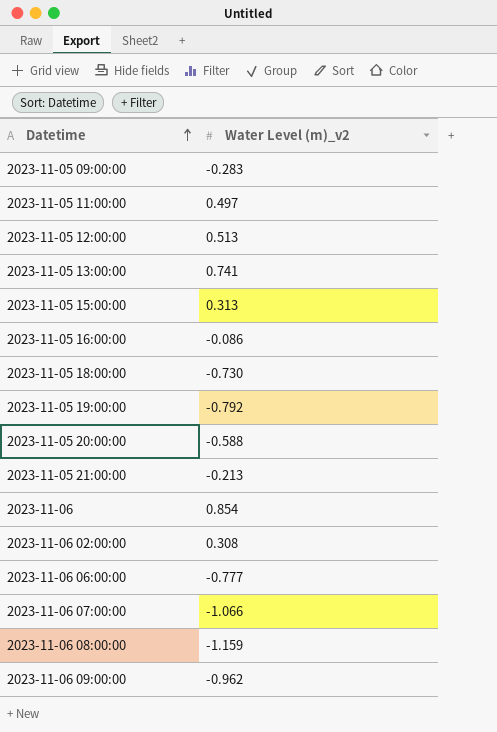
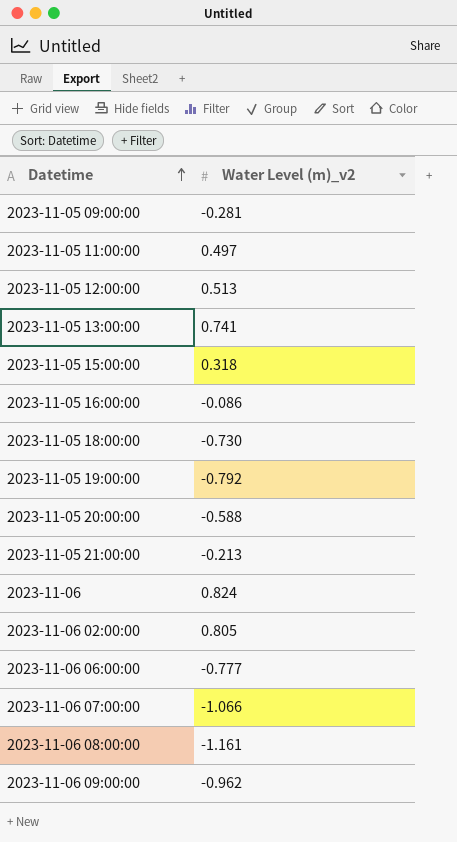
2023-11-05 09:00:00 | Water Level (m)_v2: -0.283 -> -0.281
2023-11-05 15:00:00 | Water Level (m)_v2: 0.313 -> 0.318
2023-11-06 | Water Level (m)_v2: 0.854 -> 0.824
2023-11-06 02:00:00 | Water Level (m)_v2: 0.308 -> 0.805
2023-11-06 08:00:00 | Water Level (m)_v2: -1.159 -> -1.161

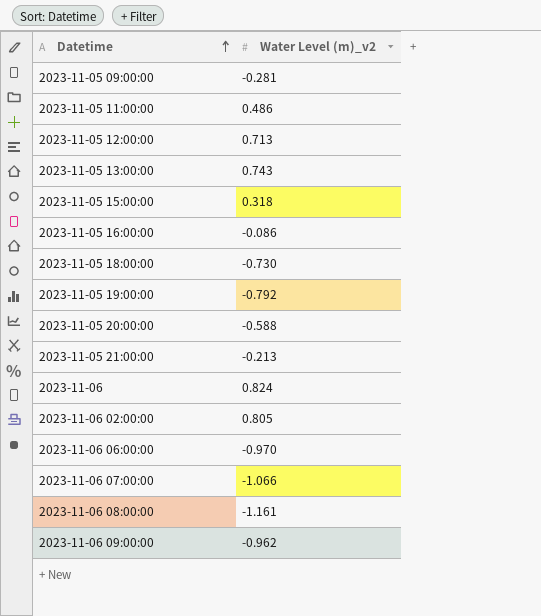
2023-11-05 11:00:00 | Water Level (m)_v2: 0.497 -> 0.486
2023-11-05 12:00:00 | Water Level (m)_v2: 0.513 -> 0.713
2023-11-05 13:00:00 | Water Level (m)_v2: 0.741 -> 0.743
2023-11-06 06:00:00 | Water Level (m)_v2: -0.777 -> -0.970

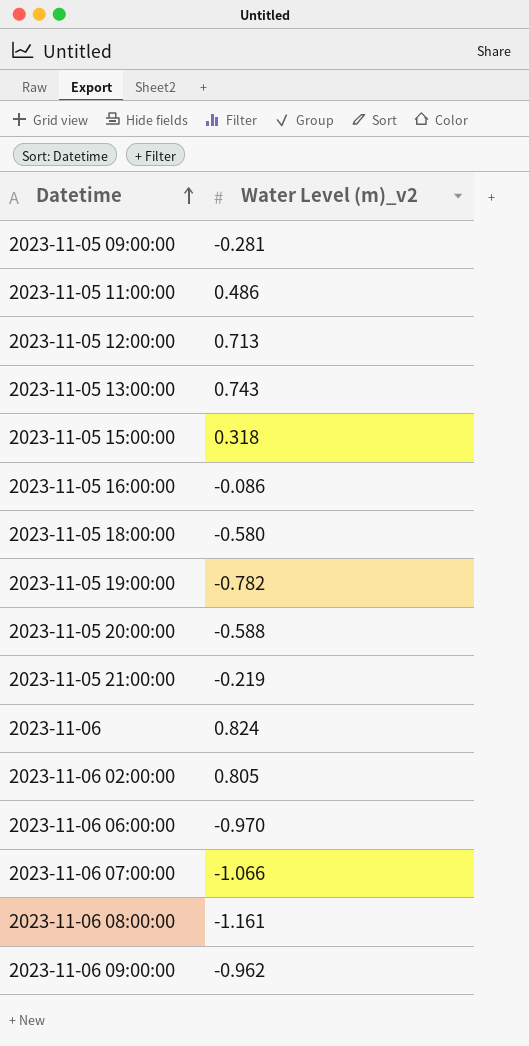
2023-11-05 18:00:00 | Water Level (m)_v2: -0.730 -> -0.580
2023-11-05 19:00:00 | Water Level (m)_v2: -0.792 -> -0.782
2023-11-05 21:00:00 | Water Level (m)_v2: -0.213 -> -0.219

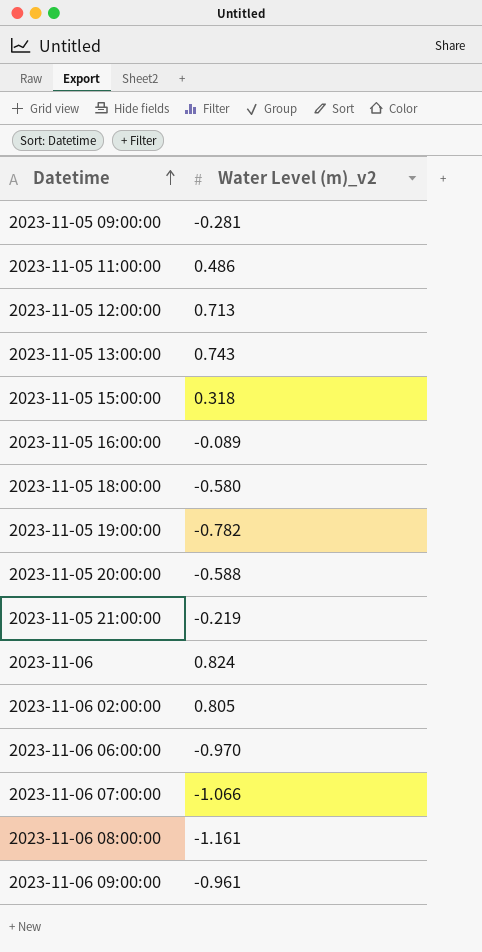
2023-11-05 16:00:00 | Water Level (m)_v2: -0.086 -> -0.089
2023-11-06 09:00:00 | Water Level (m)_v2: -0.962 -> -0.961

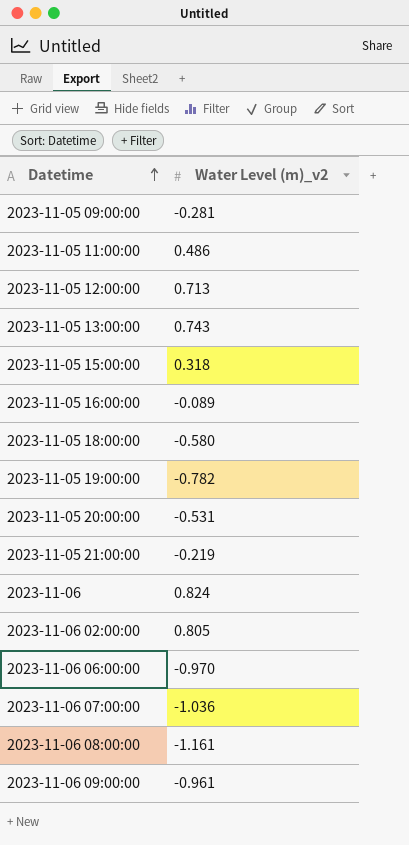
2023-11-05 20:00:00 | Water Level (m)_v2: -0.588 -> -0.531
2023-11-06 07:00:00 | Water Level (m)_v2: -1.066 -> -1.036

